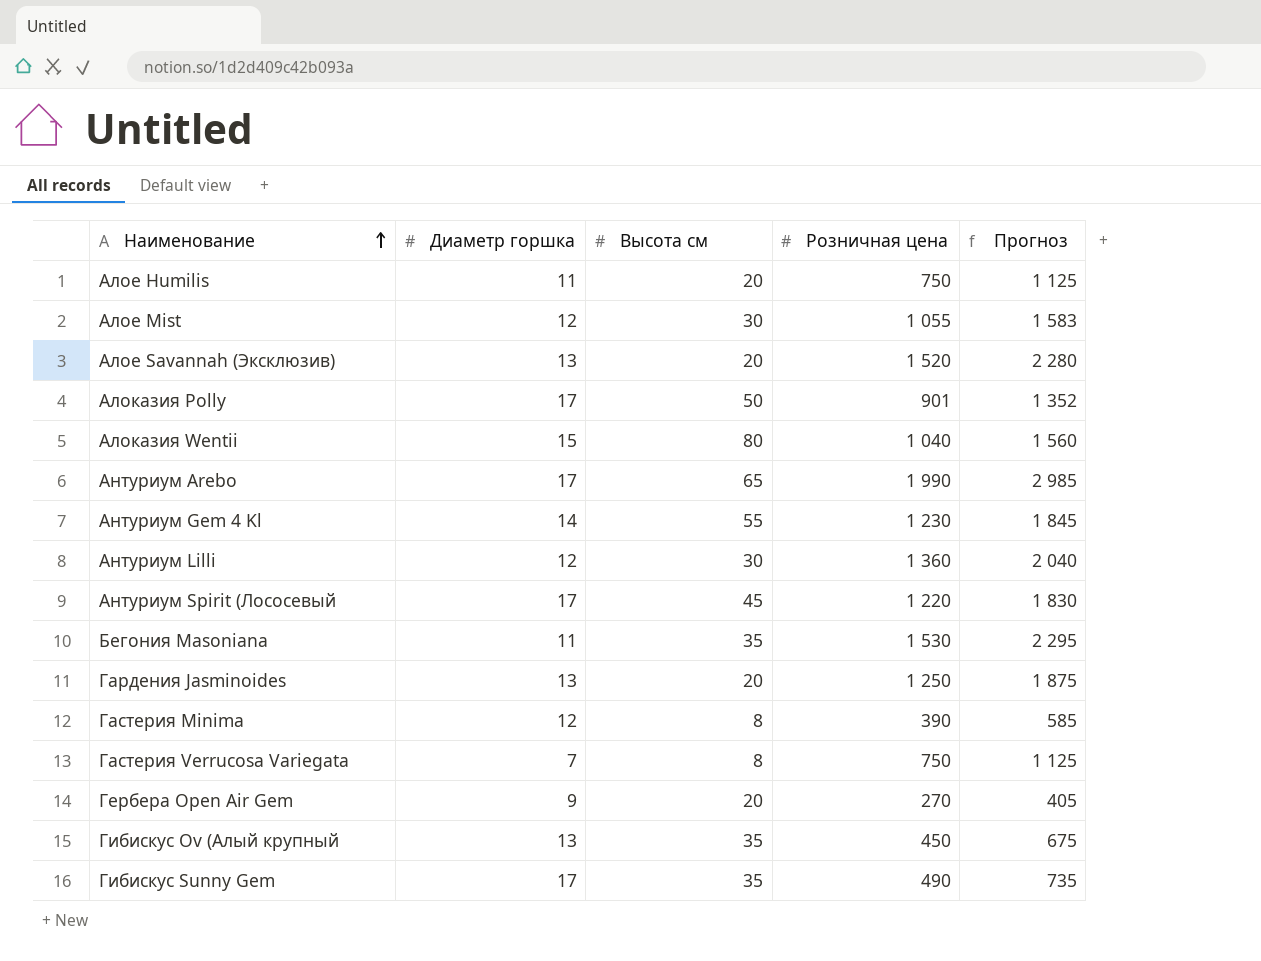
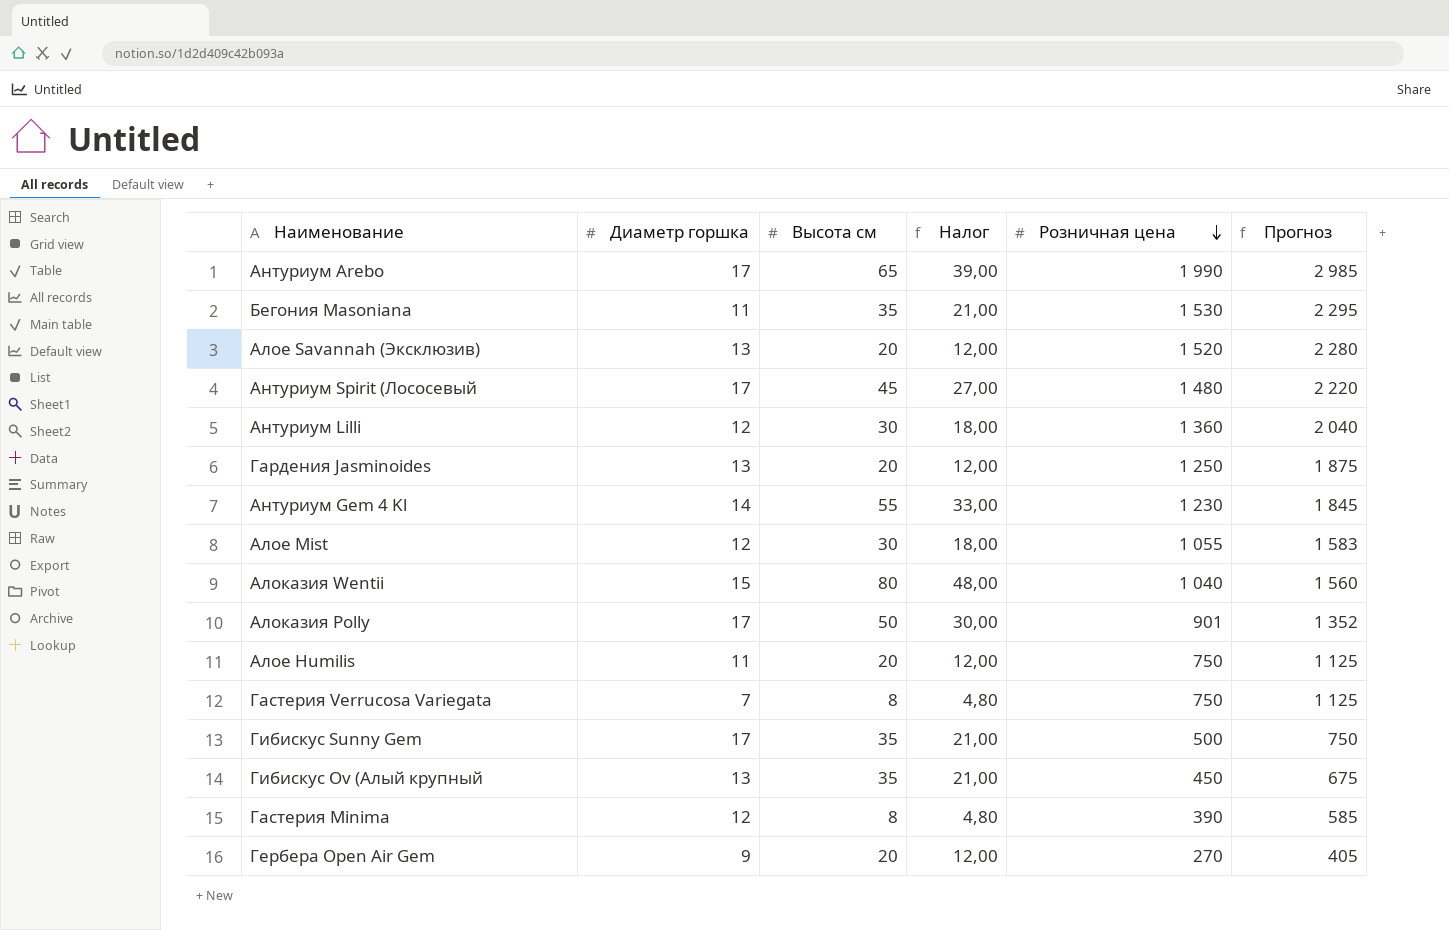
row order: Наименование ascending -> Розничная цена descending
column Налог | formula: none -> [Высота см] * 0,6
Антуриум Spirit (Лососевый | Розничная цена: 1 220 -> 1 480
Антуриум Spirit (Лососевый | Прогноз: 1 830 -> 2 220
Гибискус Sunny Gem | Розничная цена: 490 -> 500
Гибискус Sunny Gem | Прогноз: 735 -> 750

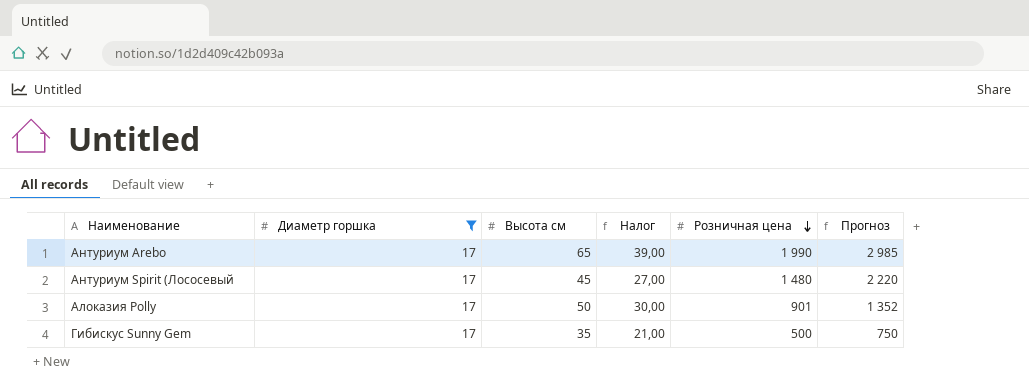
filter: none -> Диаметр горшка = 17

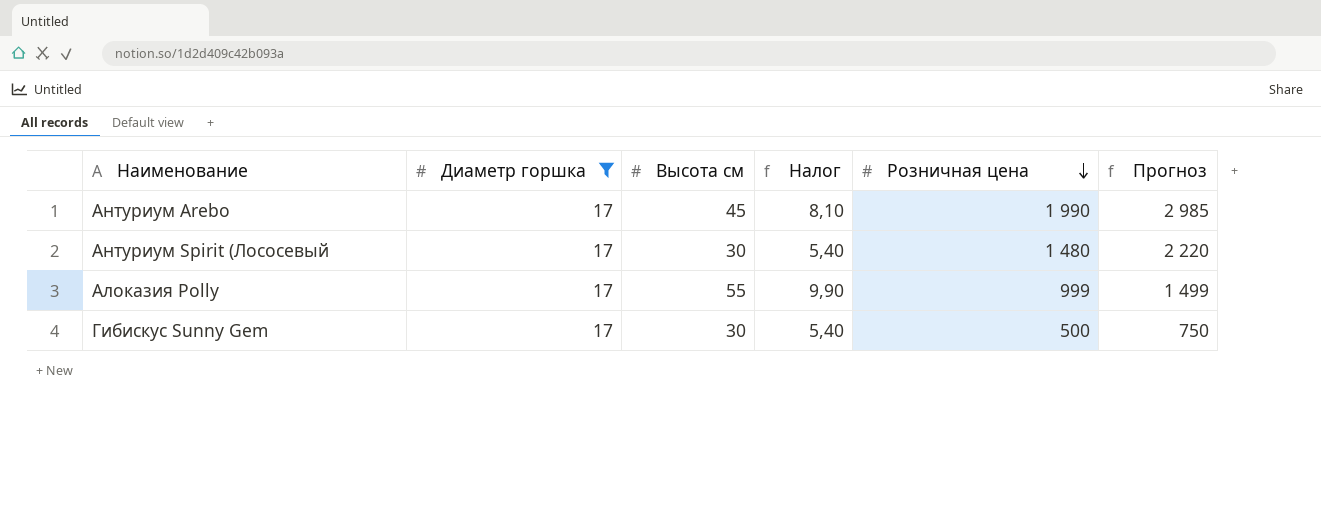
column Налог | formula: [Высота см] * 0,6 -> [Высота см] * 0,18
Антуриум Arebo | Высота см: 65 -> 45
Антуриум Spirit (Лососевый | Высота см: 45 -> 30
Алоказия Polly | Высота см: 50 -> 55
Алоказия Polly | Розничная цена: 901 -> 999
Алоказия Polly | Прогноз: 1 352 -> 1 499
Гибискус Sunny Gem | Высота см: 35 -> 30

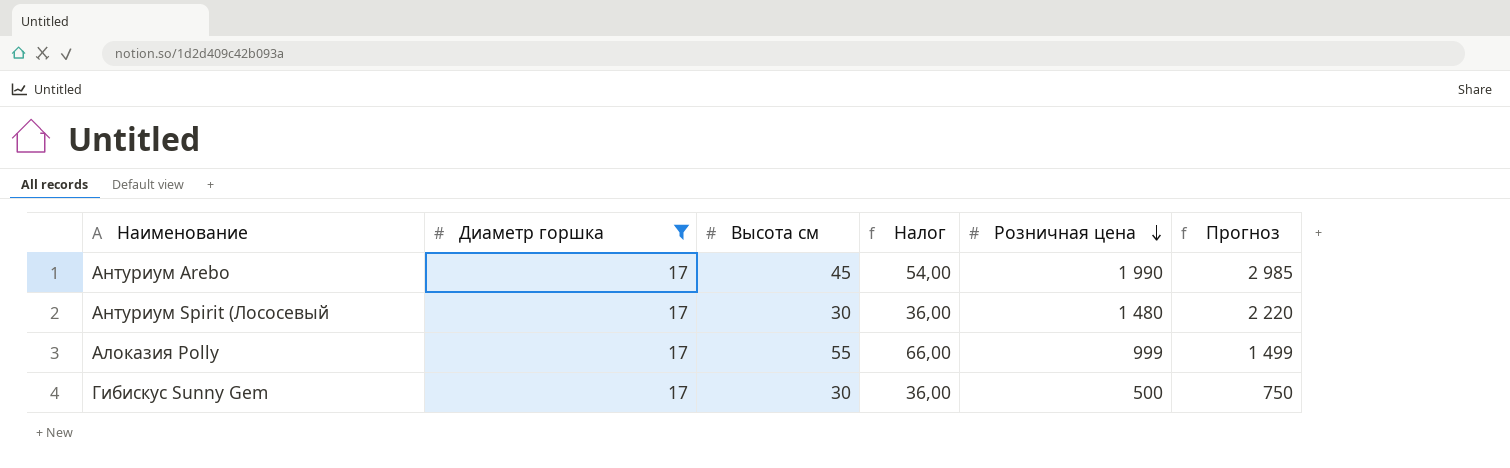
column Налог | formula: [Высота см] * 0,18 -> [Высота см] * 1,2

